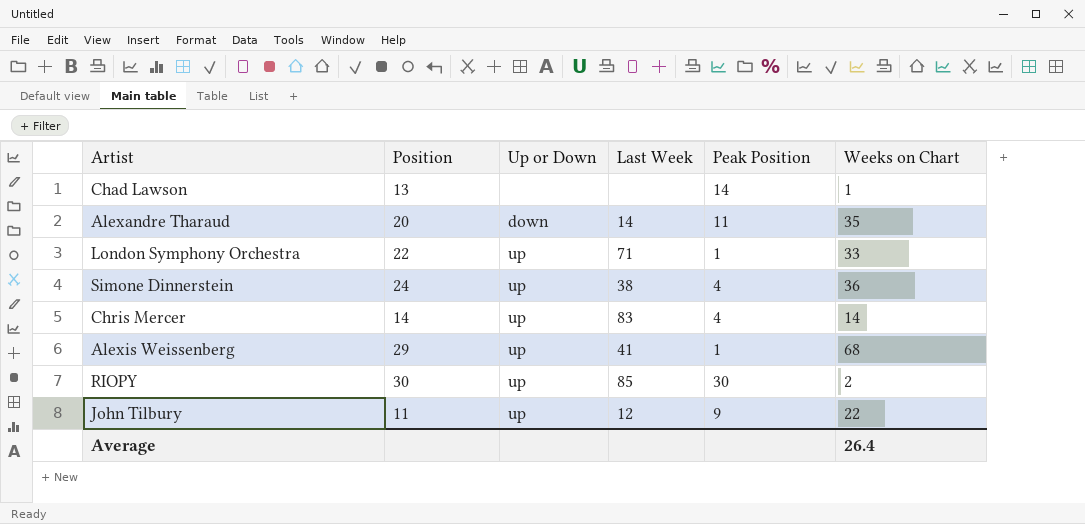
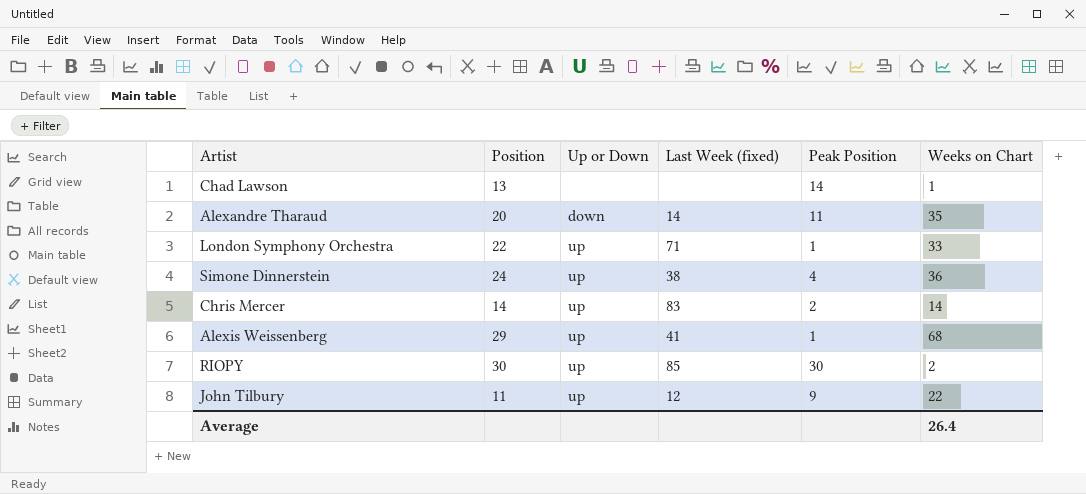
column name: Last Week -> Last Week (fixed)
Chris Mercer | Peak Position: 4 -> 2

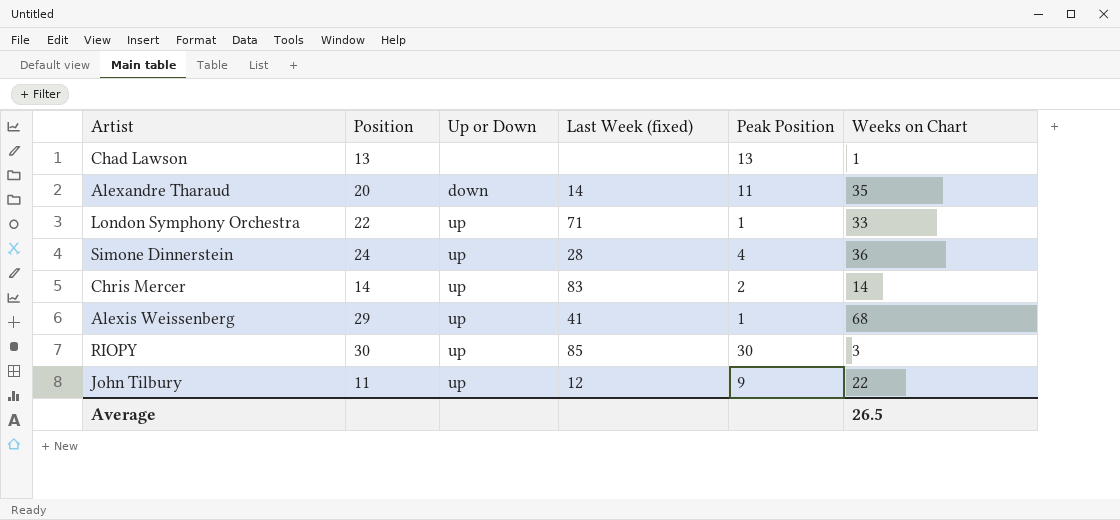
Chad Lawson | Peak Position: 14 -> 13
Simone Dinnerstein | Last Week (fixed): 38 -> 28
RIOPY | Weeks on Chart: 2 -> 3
Average | Weeks on Chart: 26.4 -> 26.5

